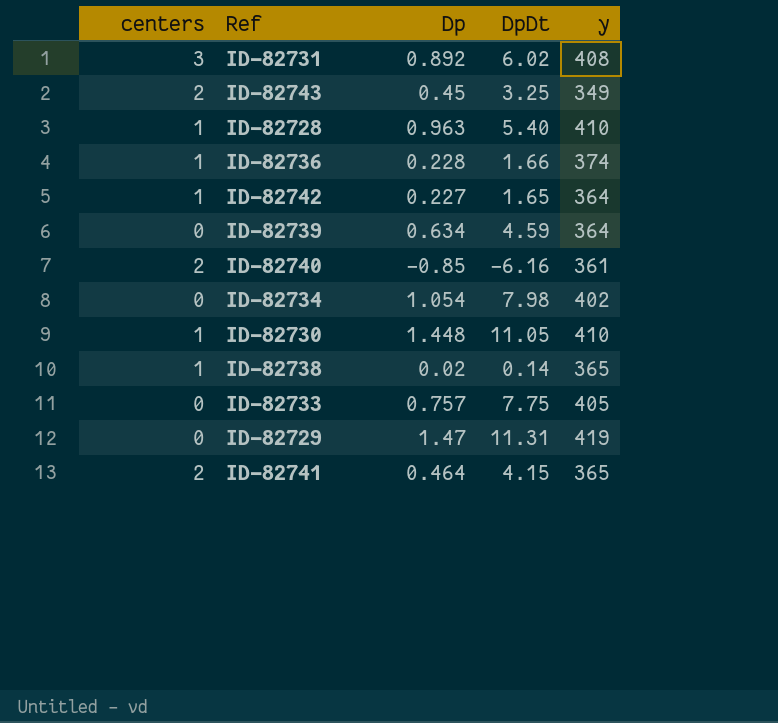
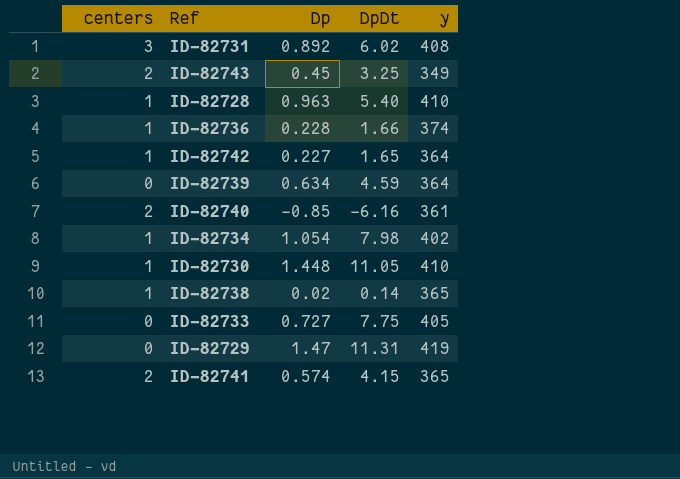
ID-82734 | centers: 0 -> 1
ID-82733 | Dp: 0.757 -> 0.727
ID-82741 | Dp: 0.464 -> 0.574

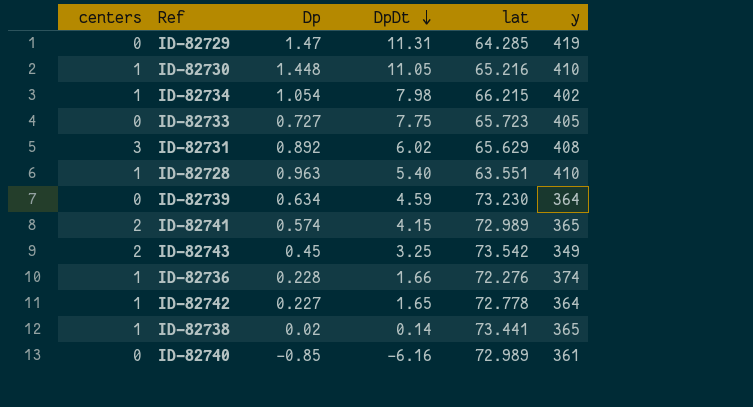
row order: none -> DpDt descending
column lat | position: none -> 5
ID-82740 | centers: 2 -> 0

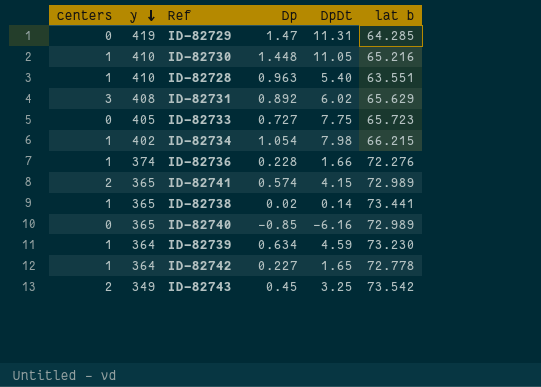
row order: DpDt descending -> y descending
column y | position: 6 -> 2
column name: lat -> lat b
ID-82740 | y: 361 -> 365
ID-82739 | centers: 0 -> 1

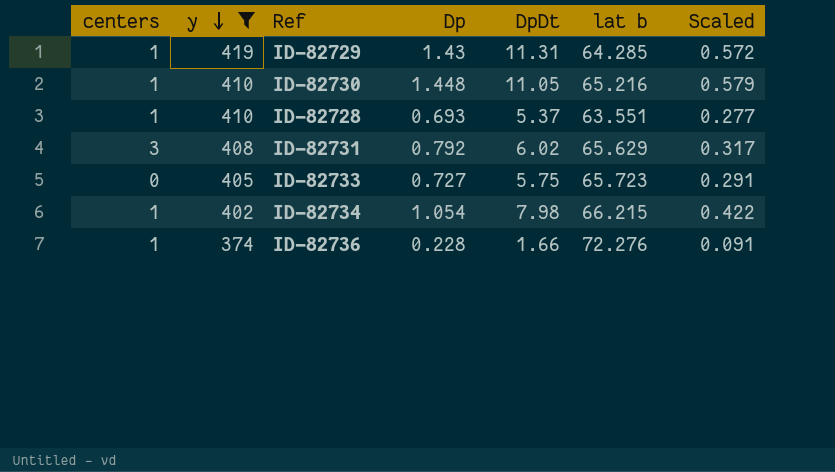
filter: none -> y >= 374
column Scaled | formula: none -> [Dp] * 0.4
ID-82729 | centers: 0 -> 1
ID-82729 | Dp: 1.47 -> 1.43
ID-82728 | Dp: 0.963 -> 0.693
ID-82728 | DpDt: 5.40 -> 5.37
ID-82731 | Dp: 0.892 -> 0.792
ID-82733 | DpDt: 7.75 -> 5.75

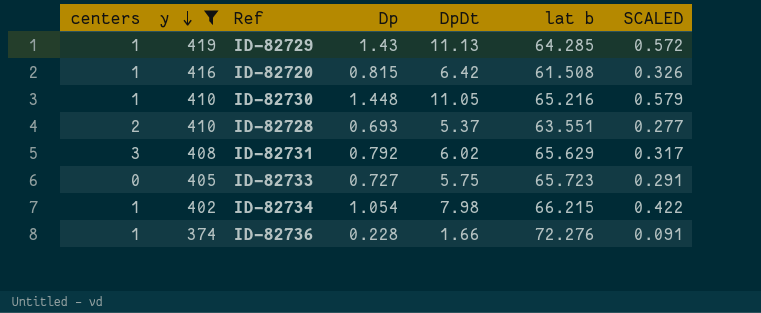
column name: Scaled -> SCALED
ID-82729 | DpDt: 11.31 -> 11.13
row ID-82720: none -> 1 | 416 | 0.815 | 6.42 | 61.508 | 0.326
ID-82728 | centers: 1 -> 2

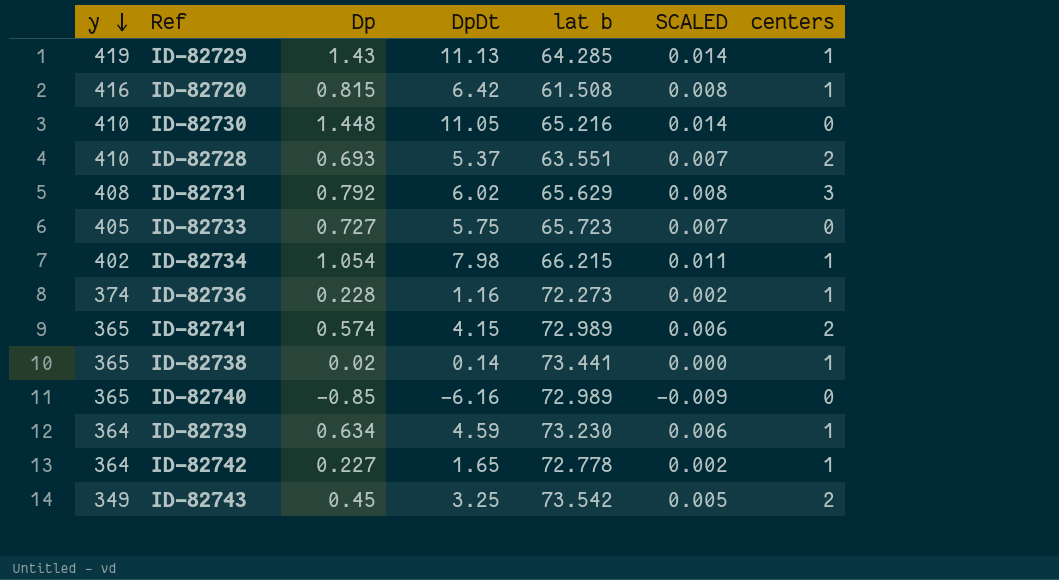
filter: y >= 374 -> none
column SCALED | formula: [Dp] * 0.4 -> [Dp] * 0.01
column centers | position: 1 -> 7
ID-82730 | centers: 1 -> 0
ID-82736 | DpDt: 1.66 -> 1.16
ID-82736 | lat b: 72.276 -> 72.273

